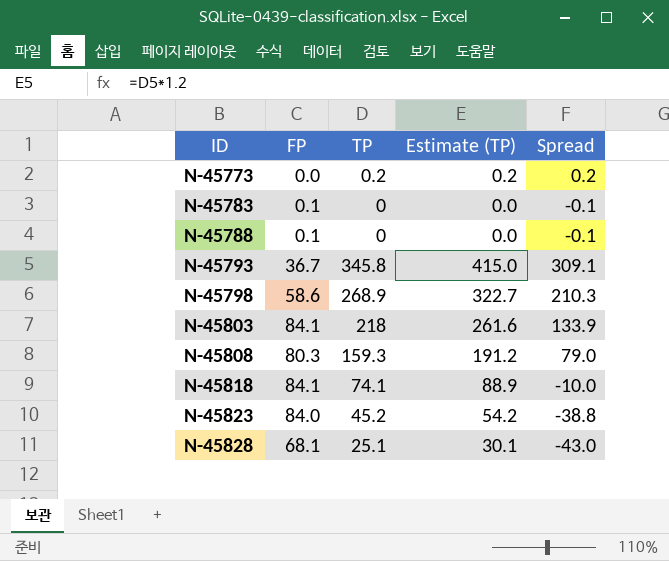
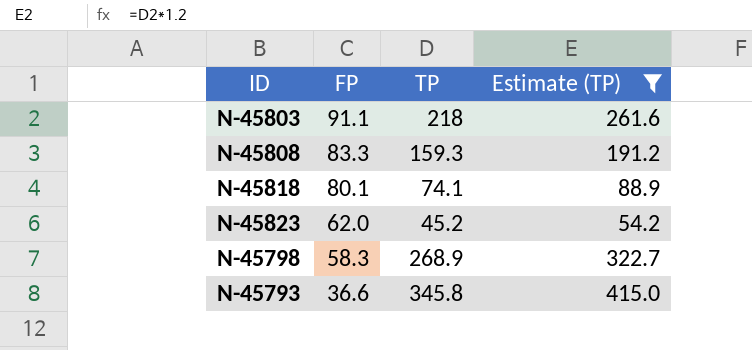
filter: none -> Estimate (TP) >= 54.2
row order: ID ascending -> FP descending
column Spread | formula: [TP] - [FP] -> none
N-45803 | FP: 84.1 -> 91.1
N-45808 | FP: 80.3 -> 83.3
N-45818 | FP: 84.1 -> 80.1
N-45823 | FP: 84.0 -> 62.0
N-45798 | FP: 58.6 -> 58.3
N-45793 | FP: 36.7 -> 36.6

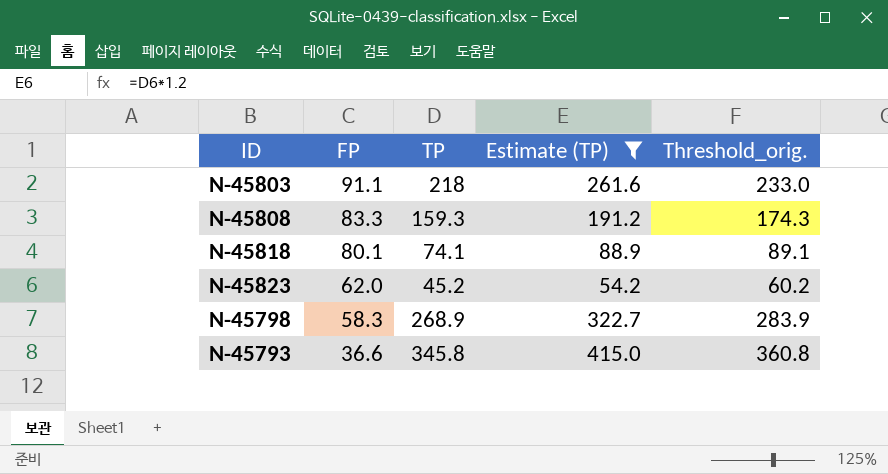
column Threshold_orig. | formula: none -> [TP] + 15

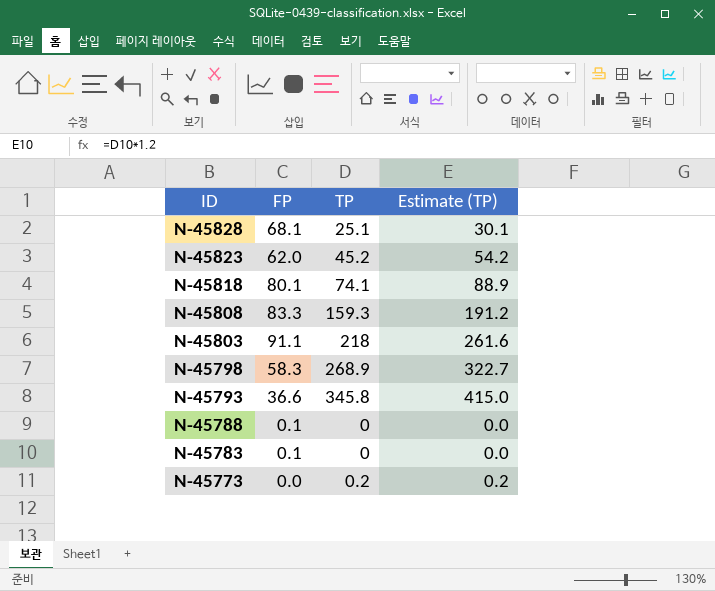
filter: Estimate (TP) >= 54.2 -> none
row order: FP descending -> ID descending
column Threshold_orig. | formula: [TP] + 15 -> none

